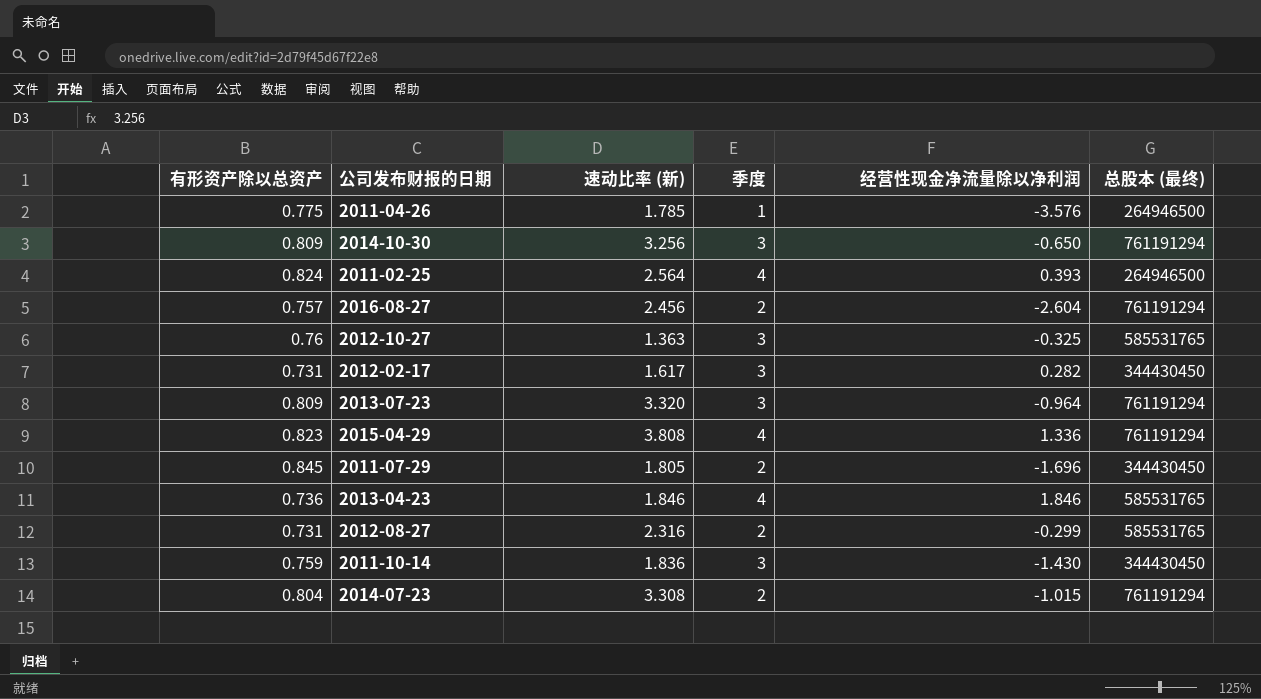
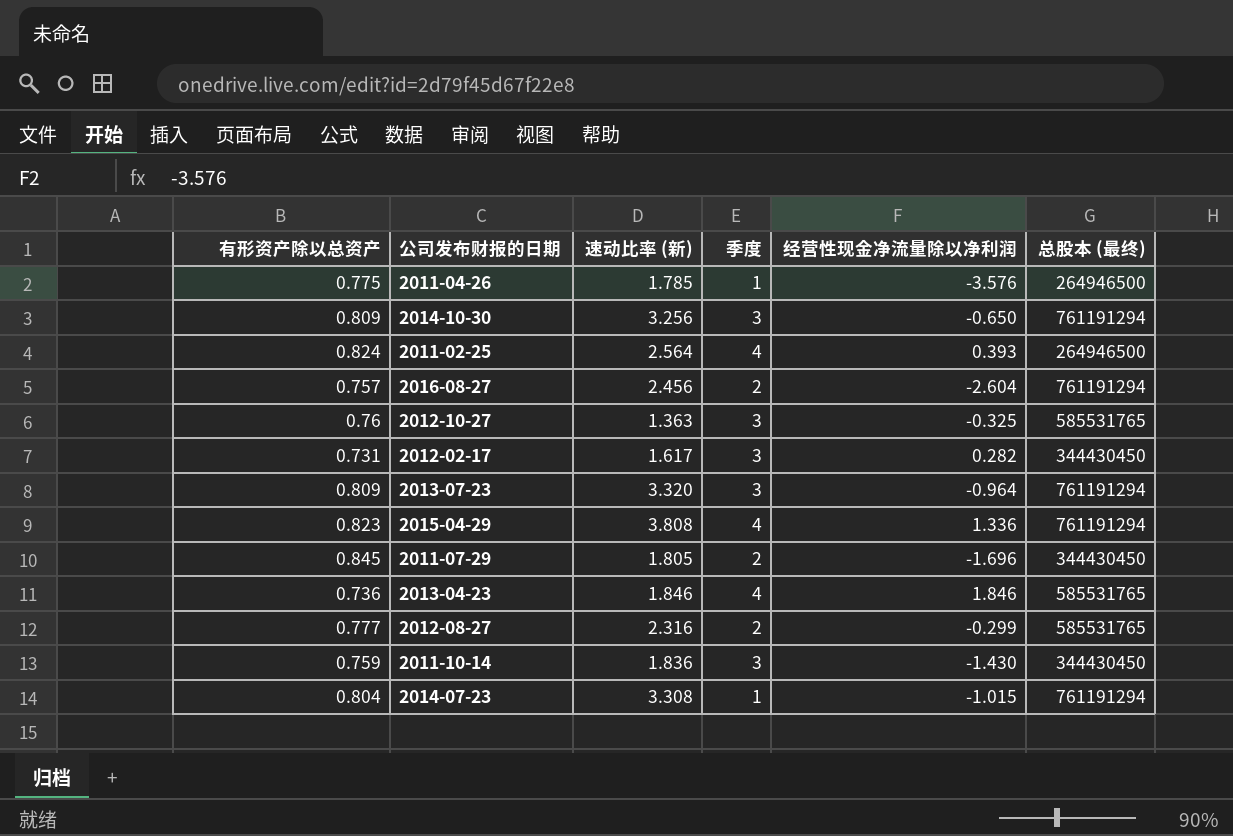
2012-08-27 | 有形资产除以总资产: 0.731 -> 0.777
2014-07-23 | 季度: 2 -> 1

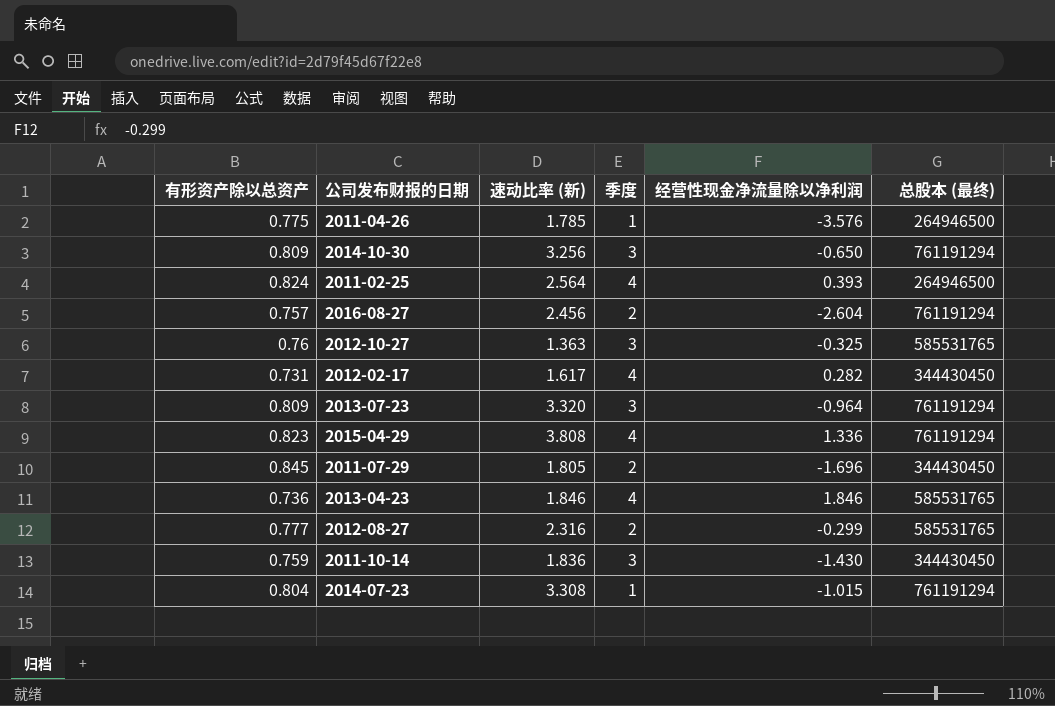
2012-02-17 | 季度: 3 -> 4

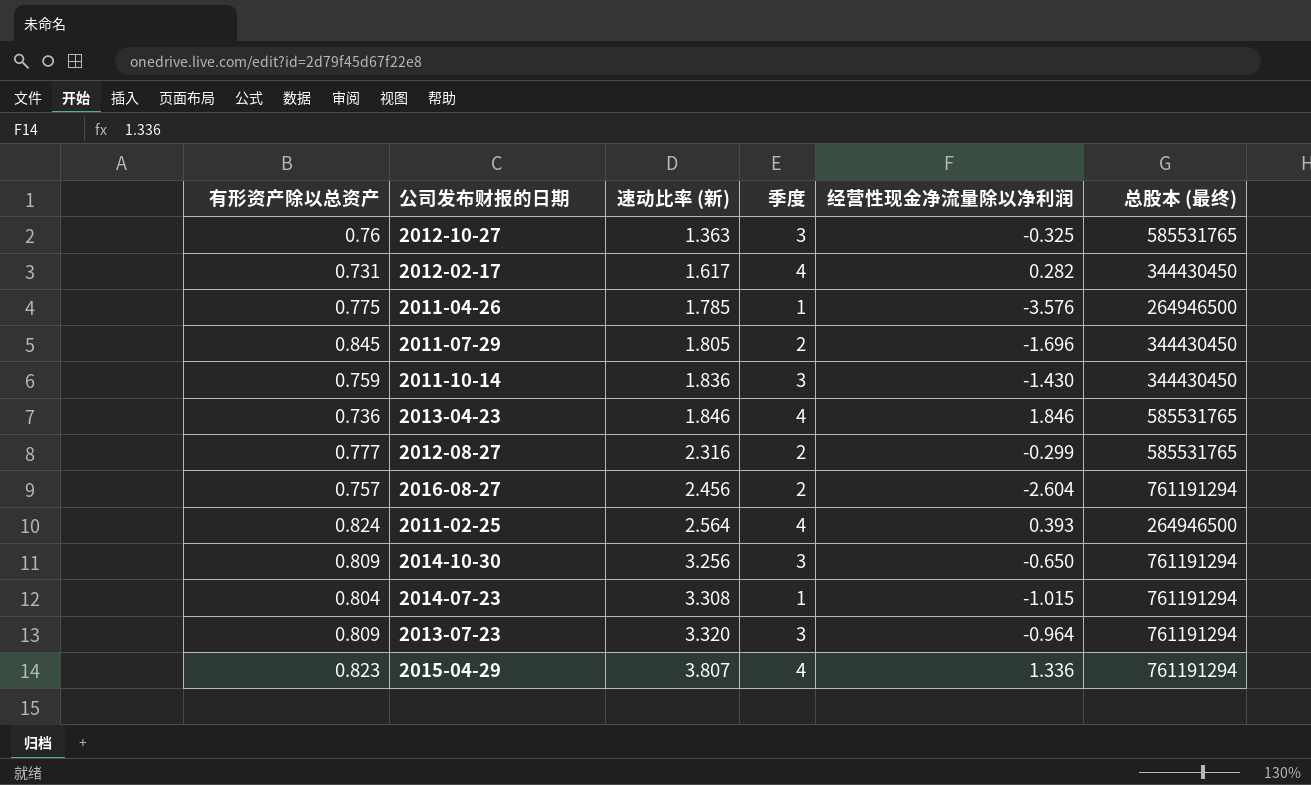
row order: none -> 速动比率 (新) ascending
2015-04-29 | 速动比率 (新): 3.808 -> 3.807

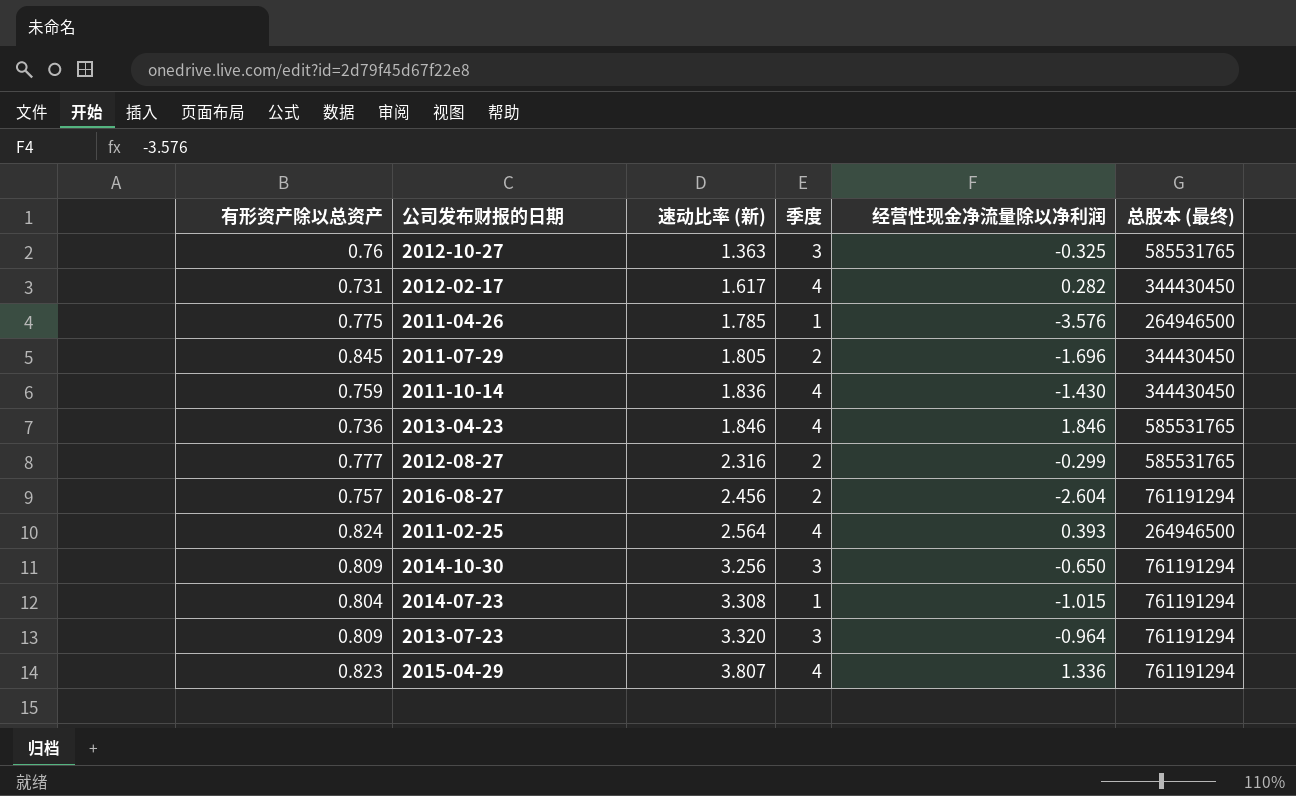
2011-10-14 | 季度: 3 -> 4

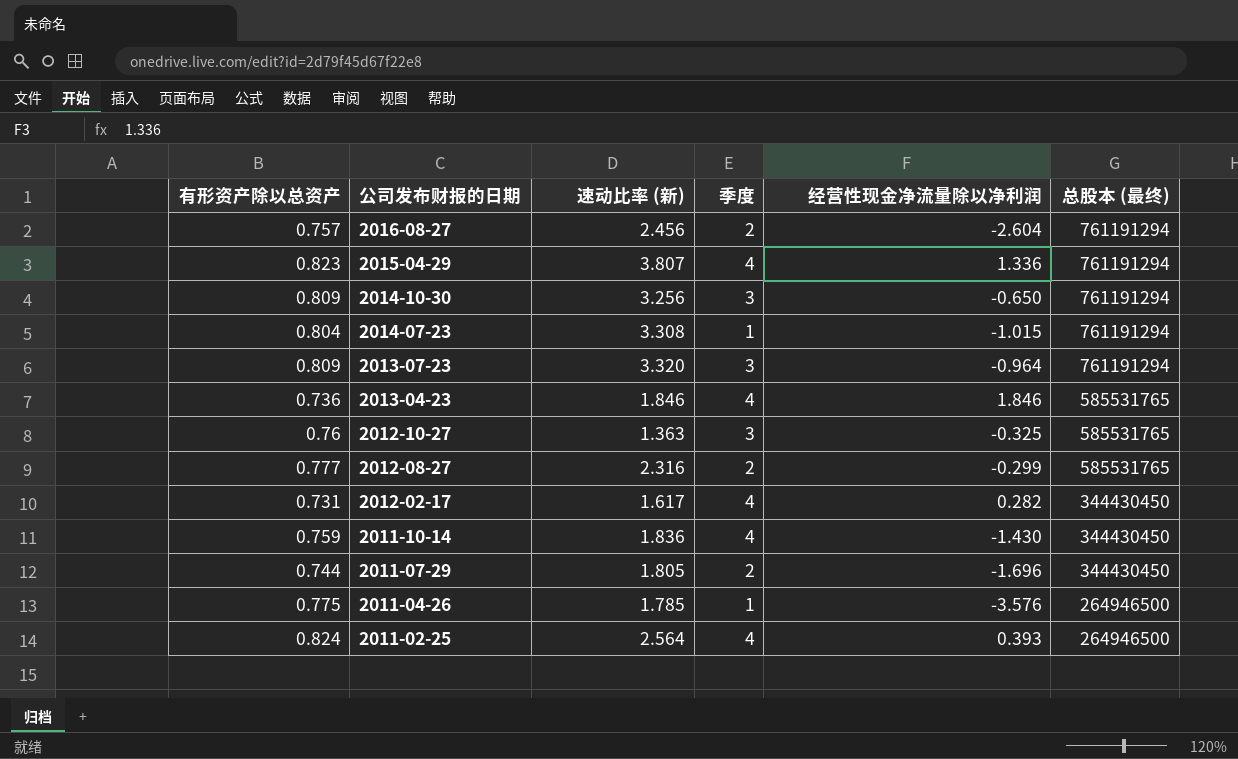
row order: 速动比率 (新) ascending -> 公司发布财报的日期 descending
2011-07-29 | 有形资产除以总资产: 0.845 -> 0.744

